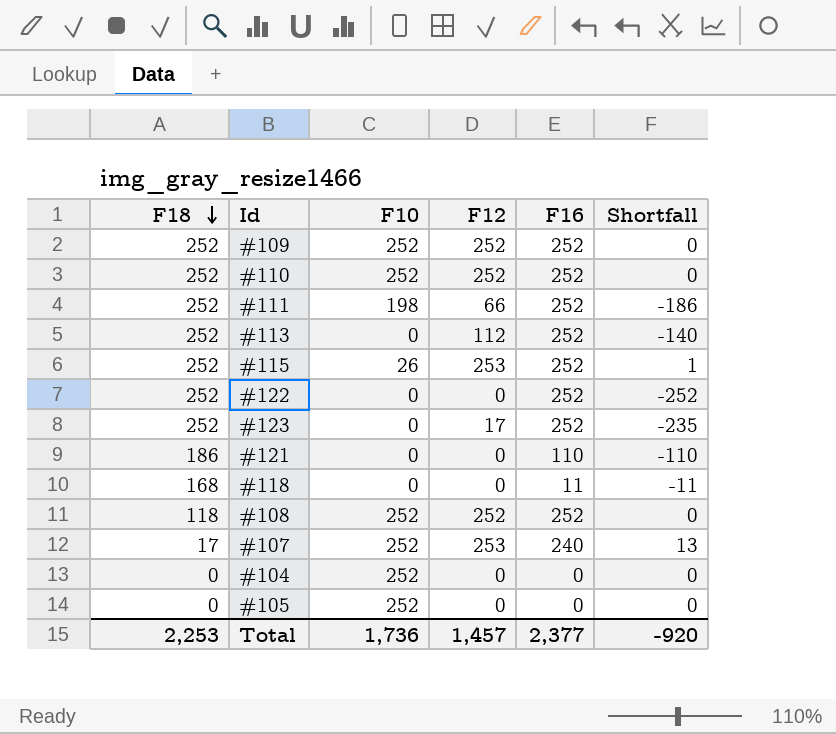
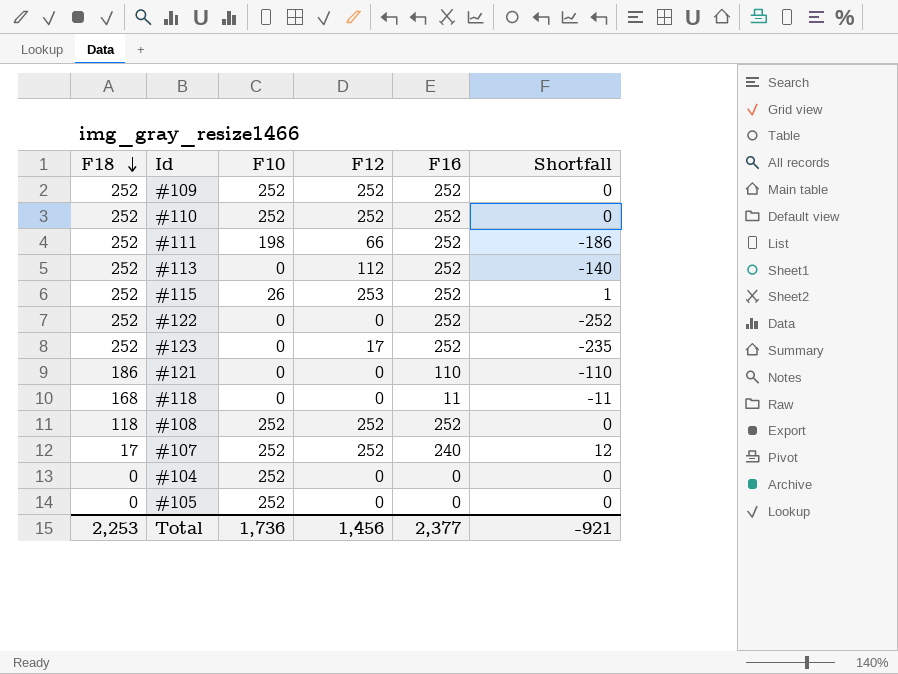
#107 | F12: 253 -> 252
#107 | Shortfall: 13 -> 12
Total | F12: 1,457 -> 1,456
Total | Shortfall: -920 -> -921

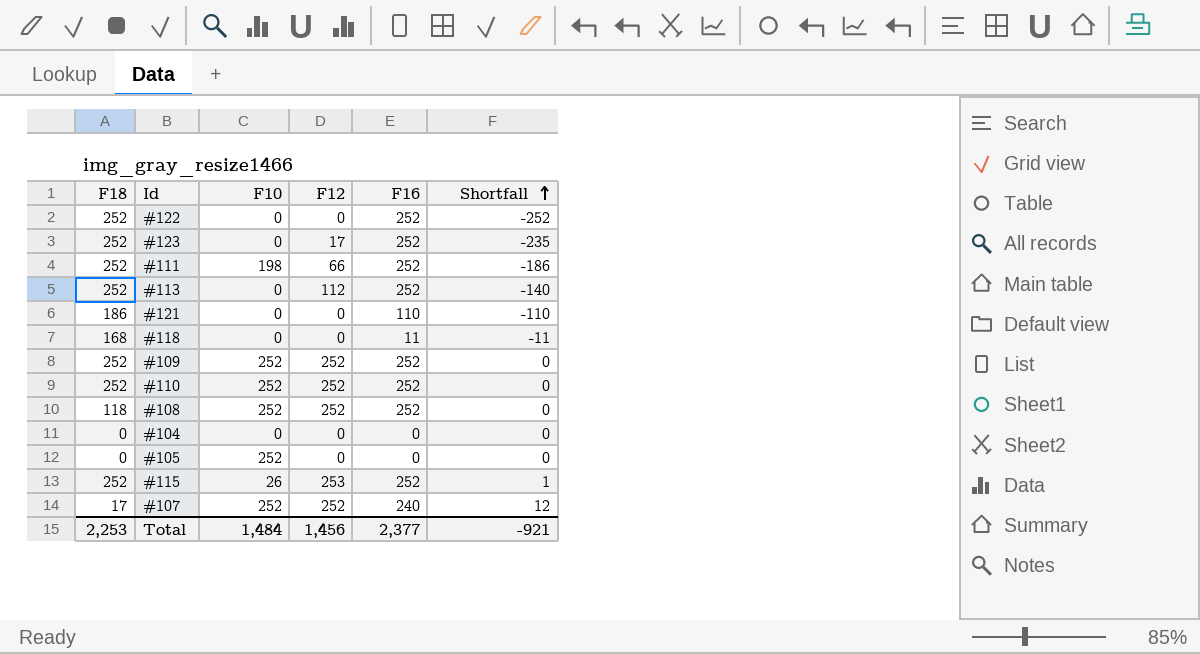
row order: F18 descending -> Shortfall ascending
#104 | F10: 252 -> 0
Total | F10: 1,736 -> 1,484

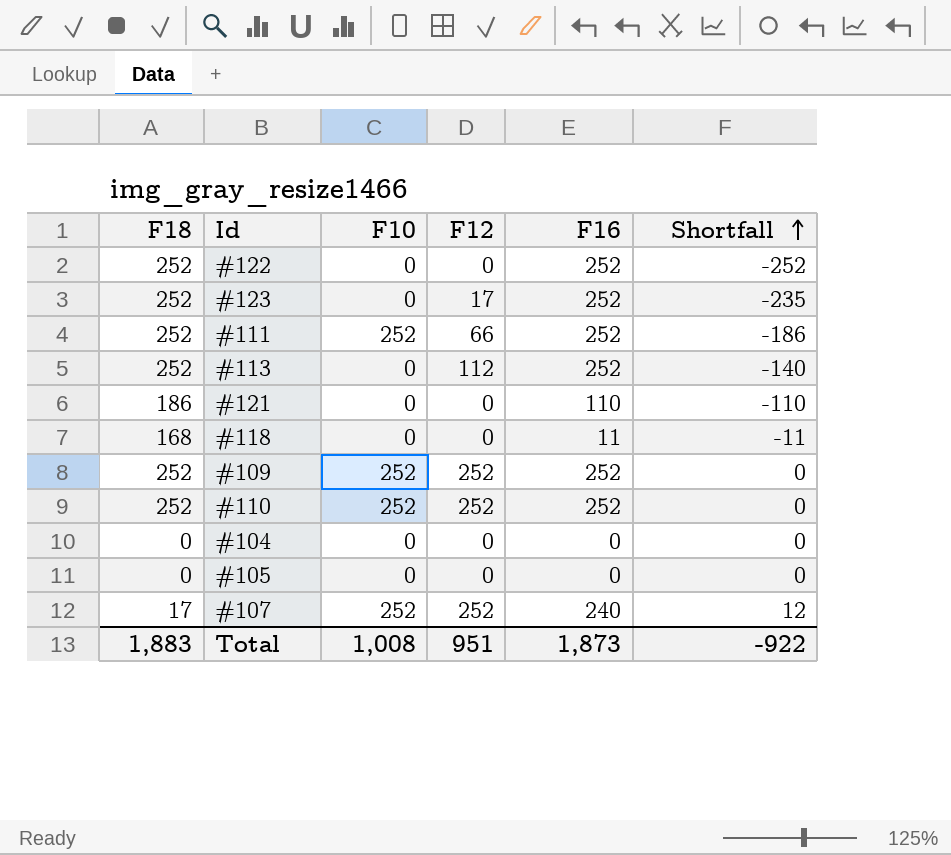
row #108: 118 | 252 | 252 | 252 | 0 -> none
row #115: 252 | 26 | 253 | 252 | 1 -> none
#111 | F10: 198 -> 252
#105 | F10: 252 -> 0
Total | F18: 2,253 -> 1,883
Total | F10: 1,484 -> 1,008
Total | F12: 1,456 -> 951
Total | F16: 2,377 -> 1,873
Total | Shortfall: -921 -> -922

